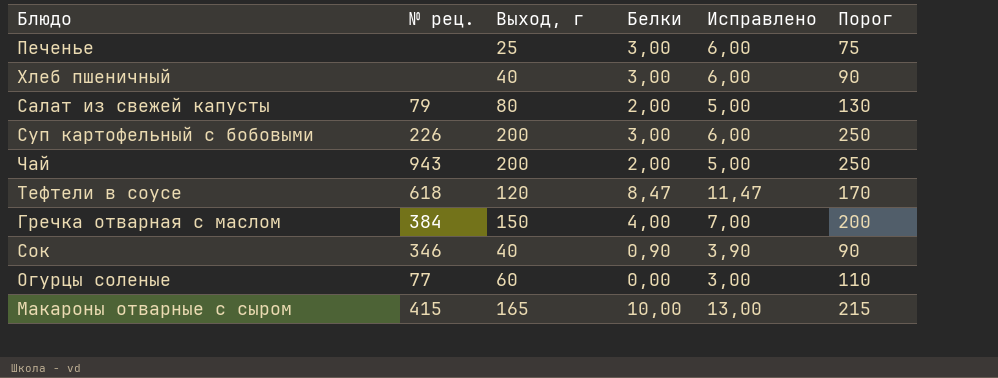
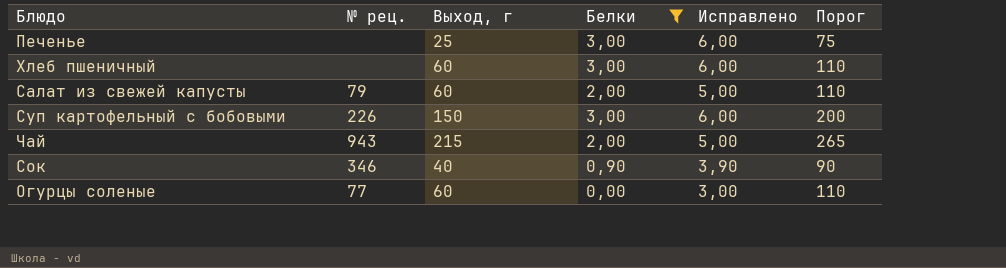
filter: none -> Белки <= 3,00
Хлеб пшеничный | Выход, г: 40 -> 60
Хлеб пшеничный | Порог: 90 -> 110
Салат из свежей капусты | Выход, г: 80 -> 60
Салат из свежей капусты | Порог: 130 -> 110
Суп картофельный с бобовыми | Выход, г: 200 -> 150
Суп картофельный с бобовыми | Порог: 250 -> 200
Чай | Выход, г: 200 -> 215
Чай | Порог: 250 -> 265

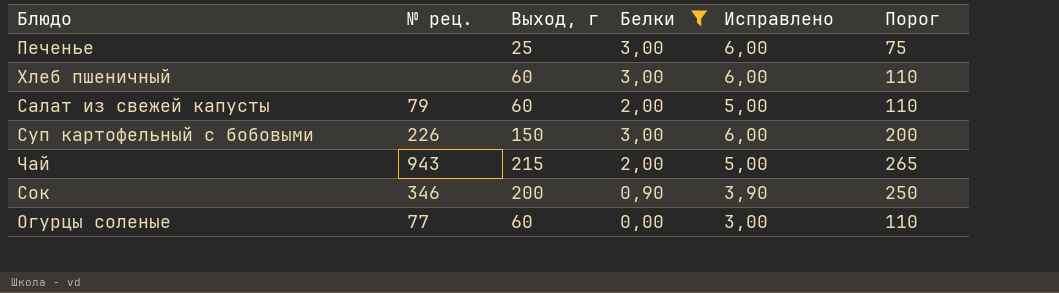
Сок | Выход, г: 40 -> 200
Сок | Порог: 90 -> 250

